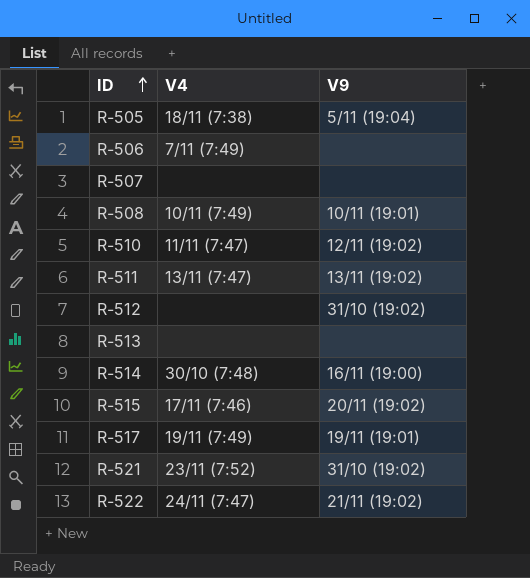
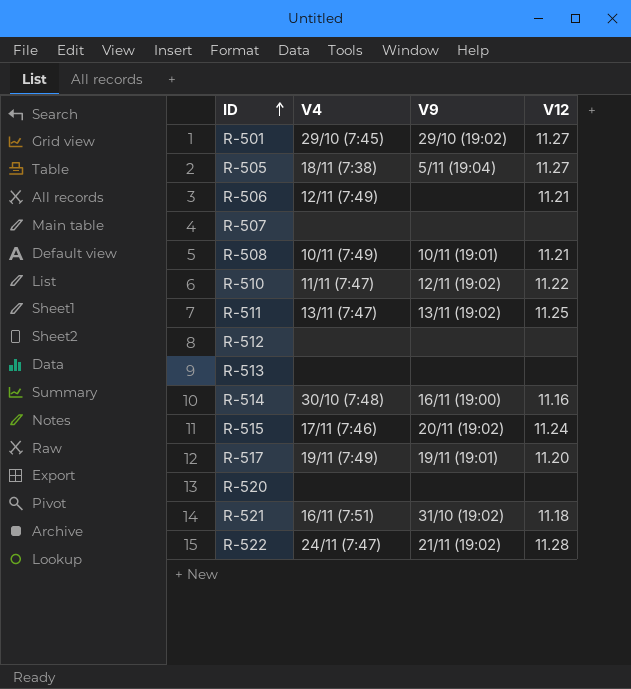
column V12 | position: none -> 4
row R-501: none -> 29/10 (7:45) | 29/10 (19:02) | 11.27
R-506 | V4: 7/11 (7:49) -> 12/11 (7:49)
R-512 | V9: 31/10 (19:02) -> none
row R-520: none -> none | none | none
R-521 | V4: 23/11 (7:52) -> 16/11 (7:51)

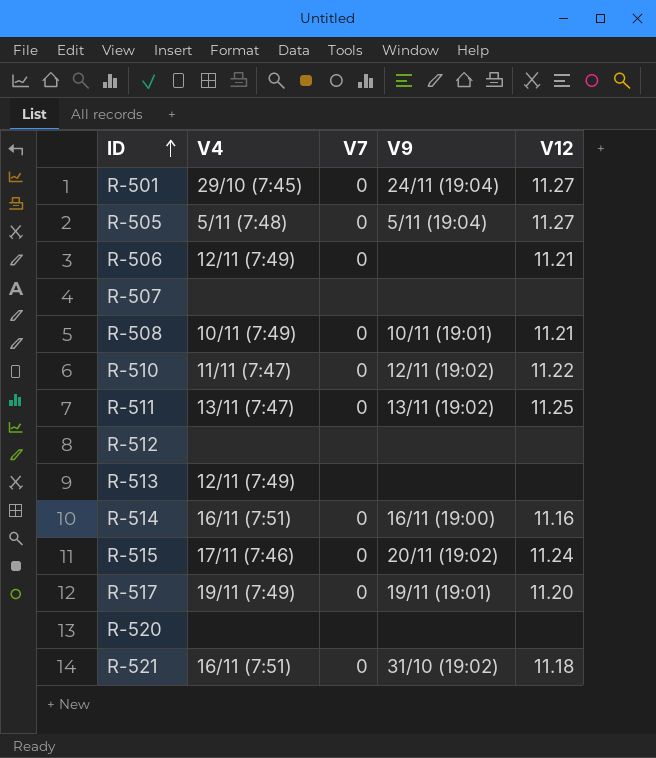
column V7 | position: none -> 3
row R-522: 24/11 (7:47) | 21/11 (19:02) | 11.28 -> none
R-501 | V9: 29/10 (19:02) -> 24/11 (19:04)
R-505 | V4: 18/11 (7:38) -> 5/11 (7:48)
R-513 | V4: none -> 12/11 (7:49)
R-514 | V4: 30/10 (7:48) -> 16/11 (7:51)

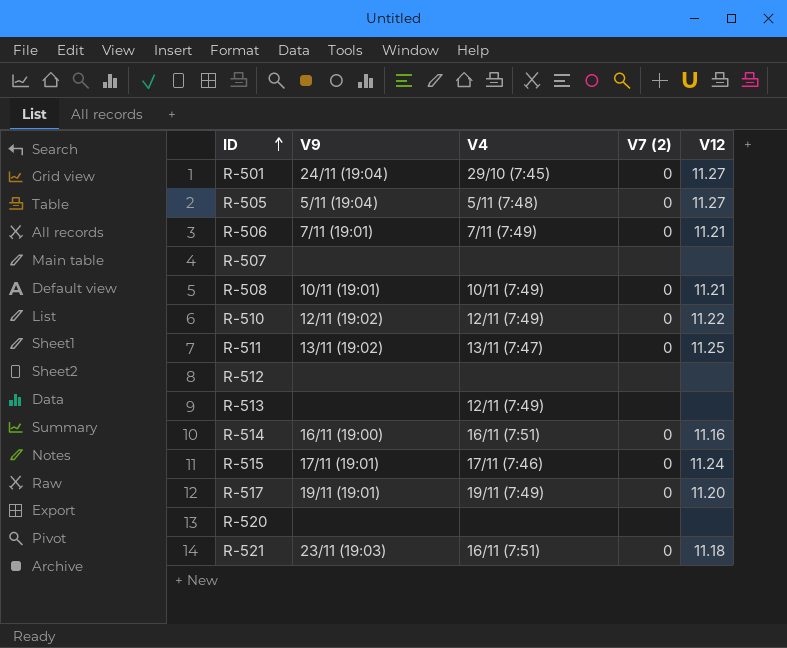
column V9 | position: 4 -> 2
column name: V7 -> V7 (2)
R-506 | V9: none -> 7/11 (19:01)
R-506 | V4: 12/11 (7:49) -> 7/11 (7:49)
R-510 | V4: 11/11 (7:47) -> 12/11 (7:49)
R-515 | V9: 20/11 (19:02) -> 17/11 (19:01)
R-521 | V9: 31/10 (19:02) -> 23/11 (19:03)

